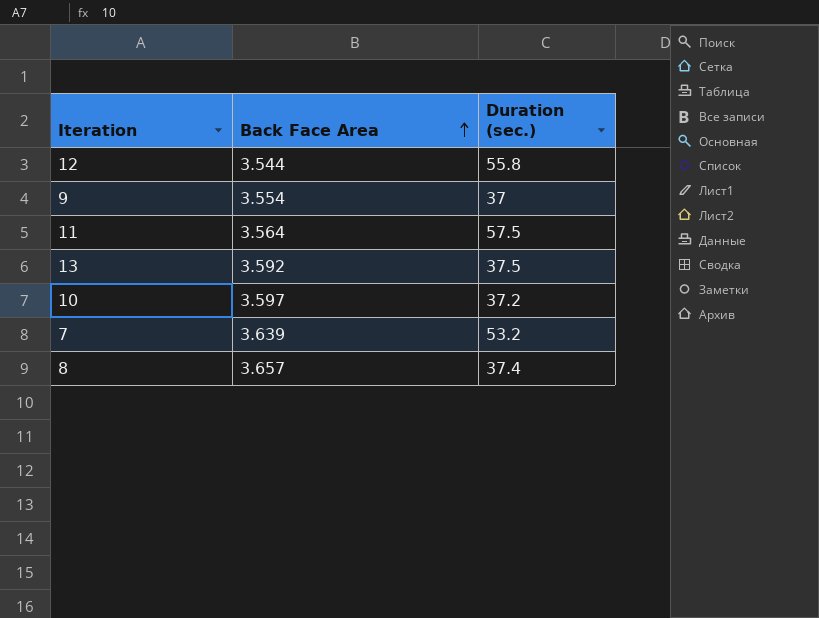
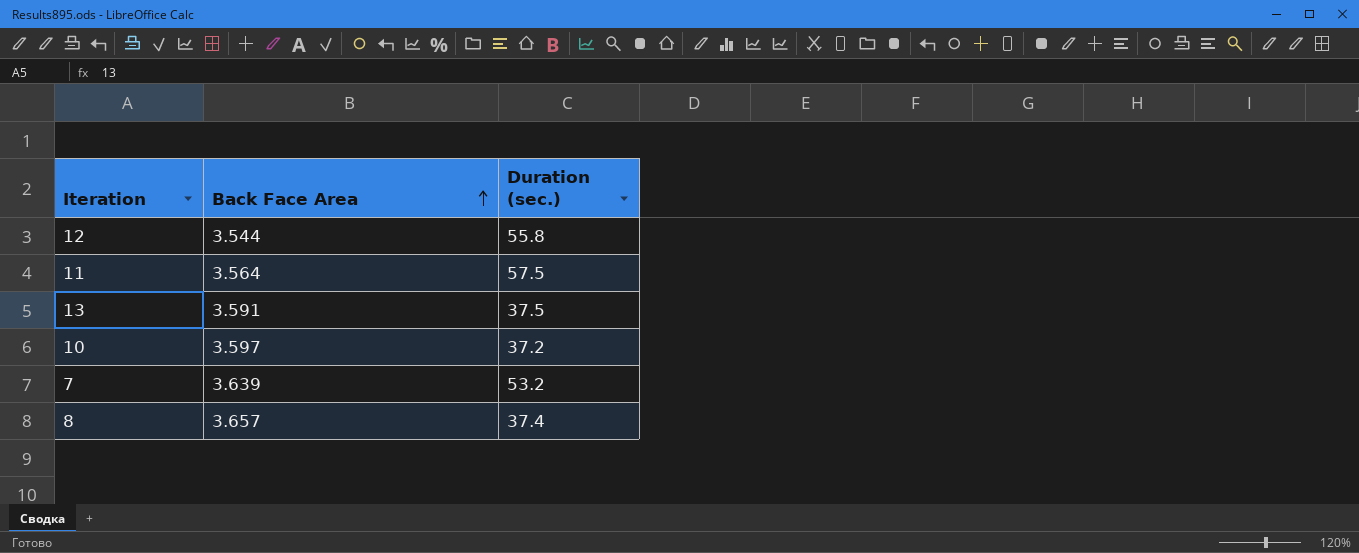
row 9: 3.554 | 37 -> none
13 | Back Face Area: 3.592 -> 3.591

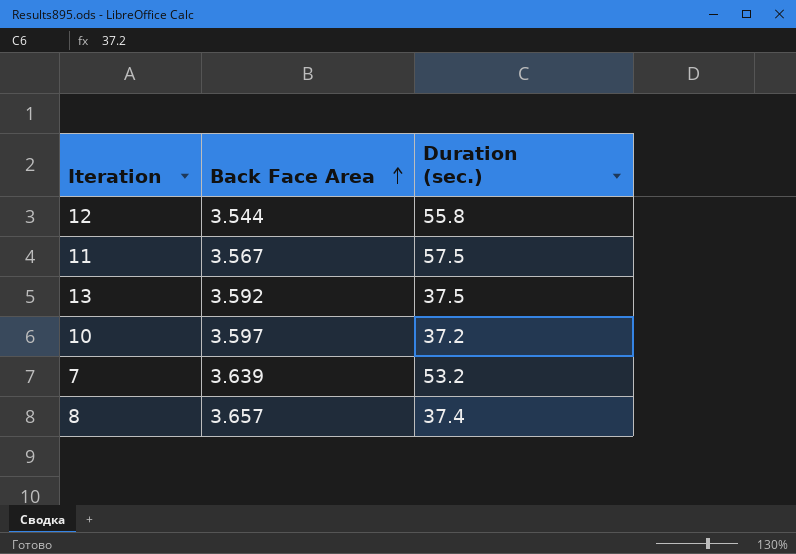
11 | Back Face Area: 3.564 -> 3.567
13 | Back Face Area: 3.591 -> 3.592

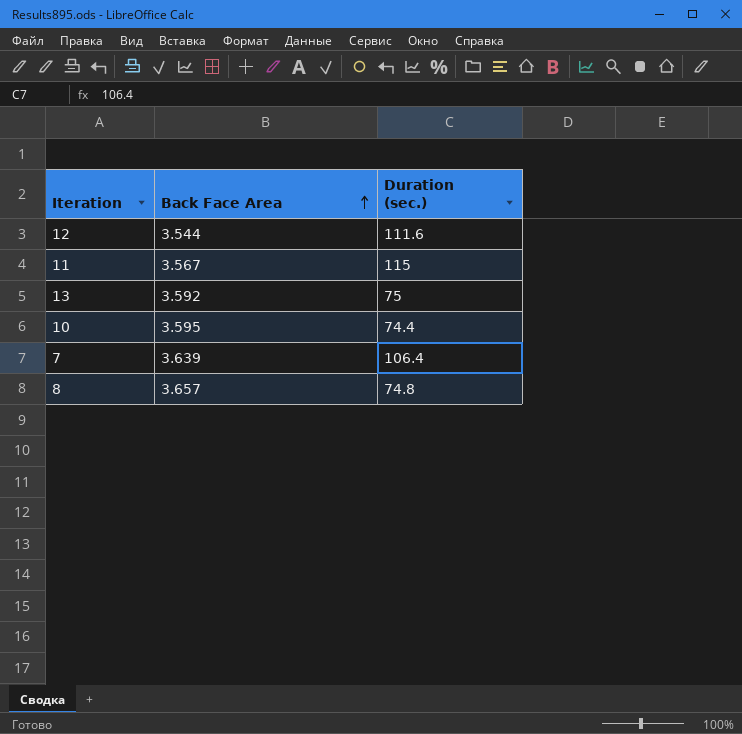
12 | Duration (sec.): 55.8 -> 111.6
11 | Duration (sec.): 57.5 -> 115
13 | Duration (sec.): 37.5 -> 75
10 | Back Face Area: 3.597 -> 3.595
10 | Duration (sec.): 37.2 -> 74.4
7 | Duration (sec.): 53.2 -> 106.4
8 | Duration (sec.): 37.4 -> 74.8

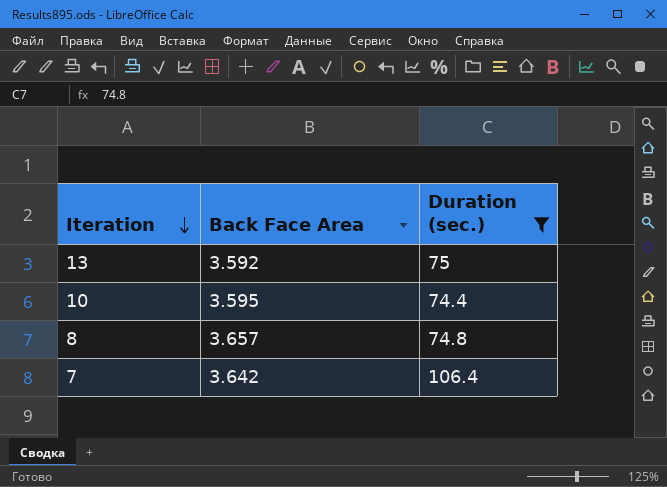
filter: none -> Duration (sec.) <= 106.4
row order: Back Face Area ascending -> Iteration descending
7 | Back Face Area: 3.639 -> 3.642

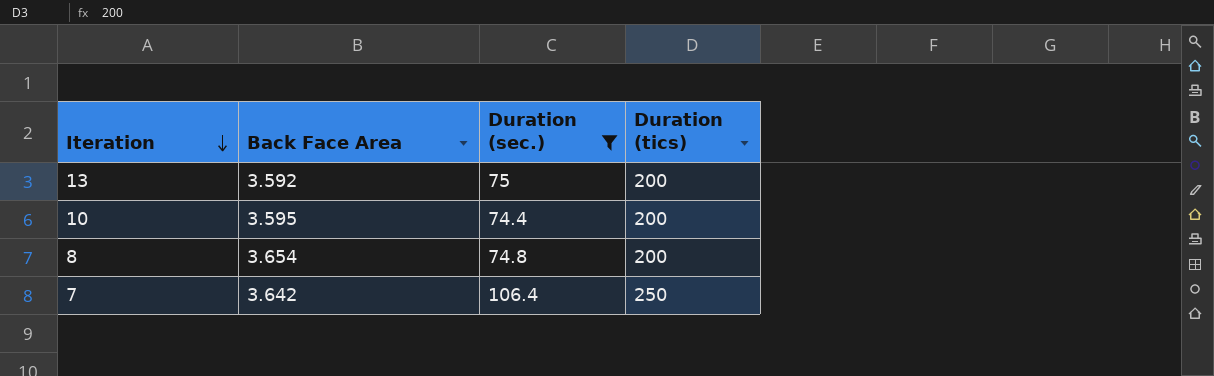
column Duration (tics) | position: none -> 4
8 | Back Face Area: 3.657 -> 3.654

